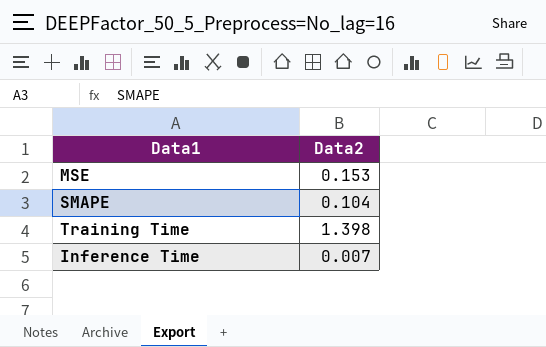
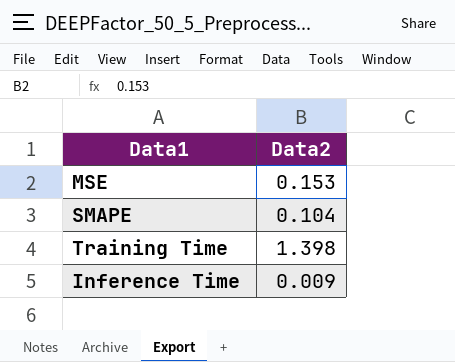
Inference Time | Data2: 0.007 -> 0.009

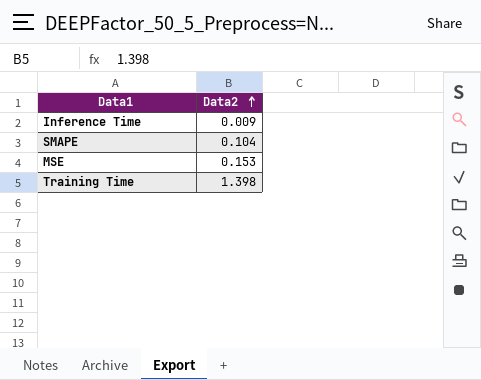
row order: none -> Data2 ascending

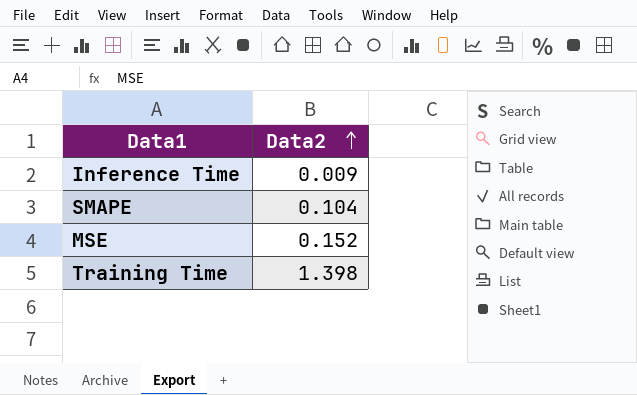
MSE | Data2: 0.153 -> 0.152

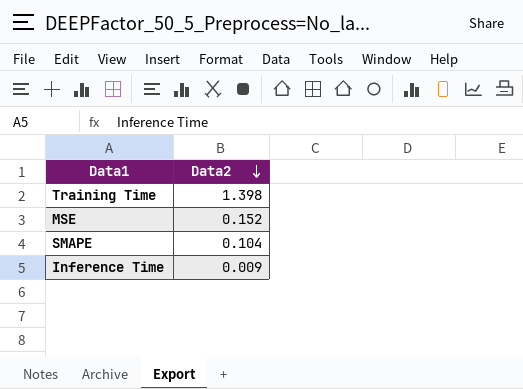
row order: Data2 ascending -> Data2 descending

